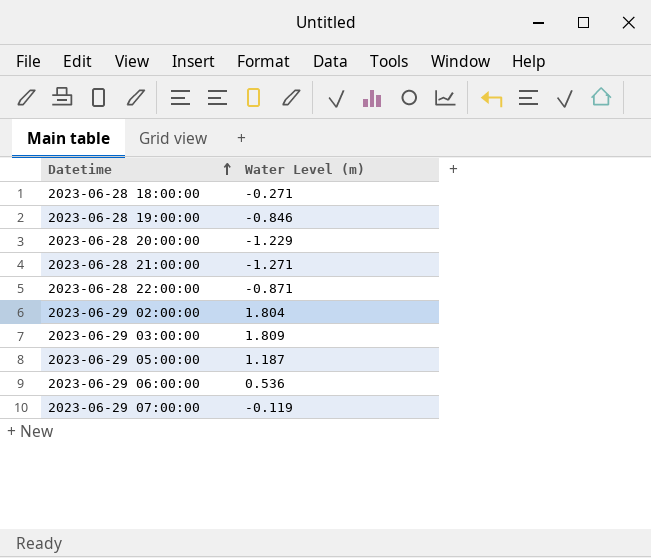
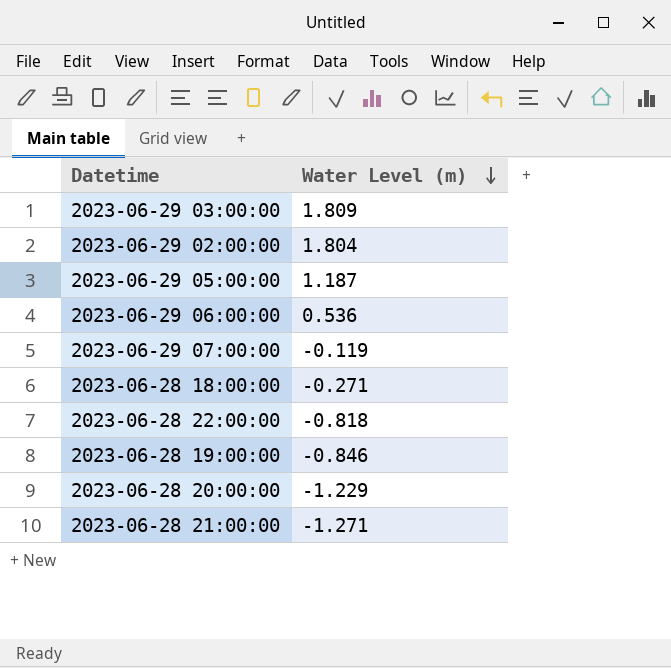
row order: Datetime ascending -> Water Level (m) descending
2023-06-28 22:00:00 | Water Level (m): -0.871 -> -0.818

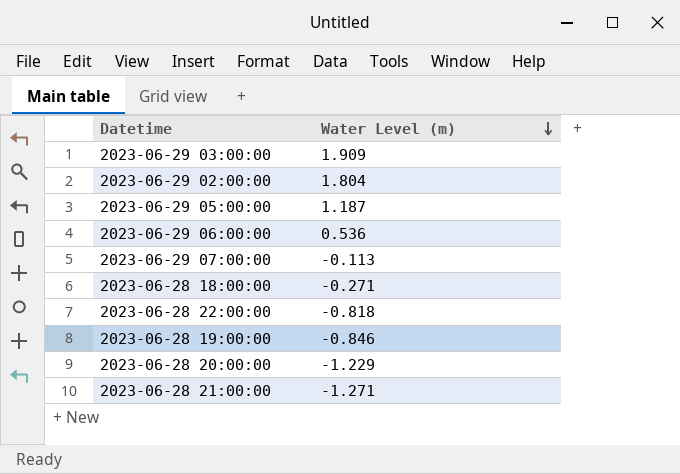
2023-06-29 03:00:00 | Water Level (m): 1.809 -> 1.909
2023-06-29 07:00:00 | Water Level (m): -0.119 -> -0.113

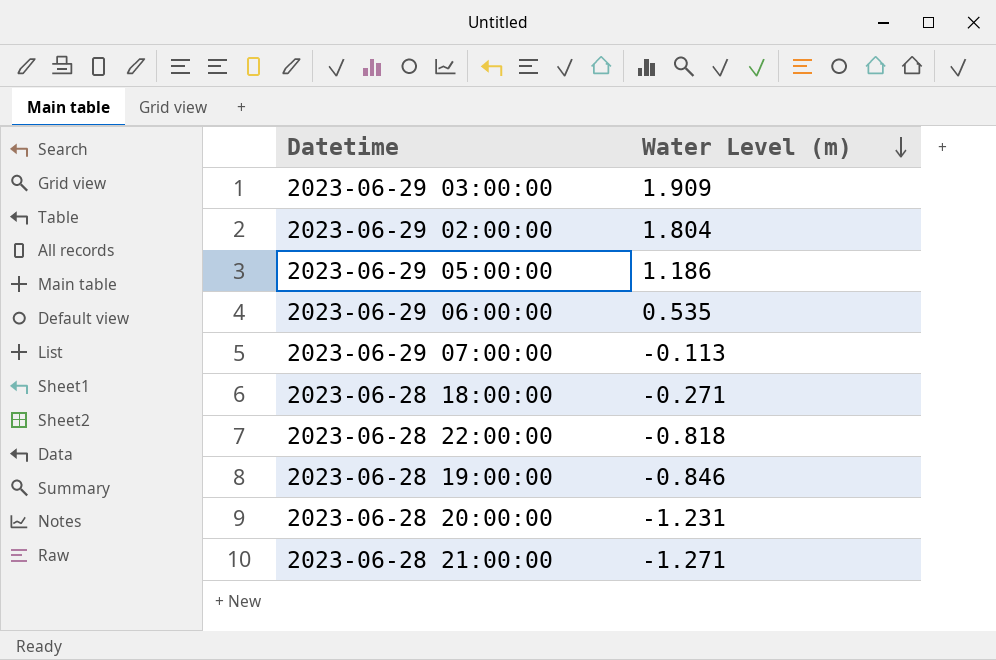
2023-06-29 05:00:00 | Water Level (m): 1.187 -> 1.186
2023-06-29 06:00:00 | Water Level (m): 0.536 -> 0.535
2023-06-28 20:00:00 | Water Level (m): -1.229 -> -1.231

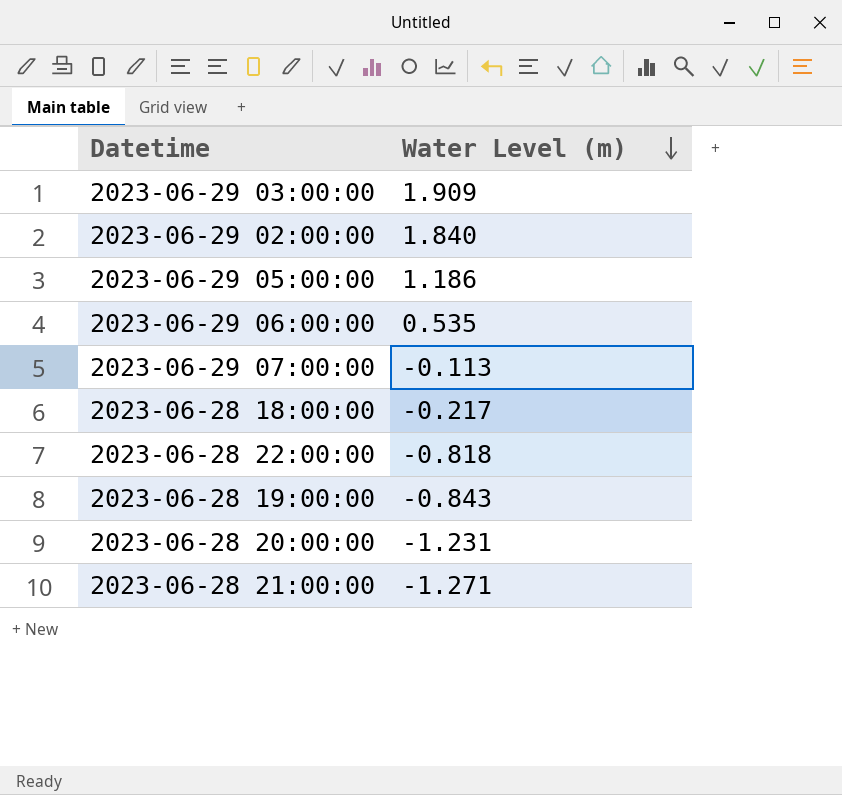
2023-06-29 02:00:00 | Water Level (m): 1.804 -> 1.840
2023-06-28 18:00:00 | Water Level (m): -0.271 -> -0.217
2023-06-28 19:00:00 | Water Level (m): -0.846 -> -0.843

